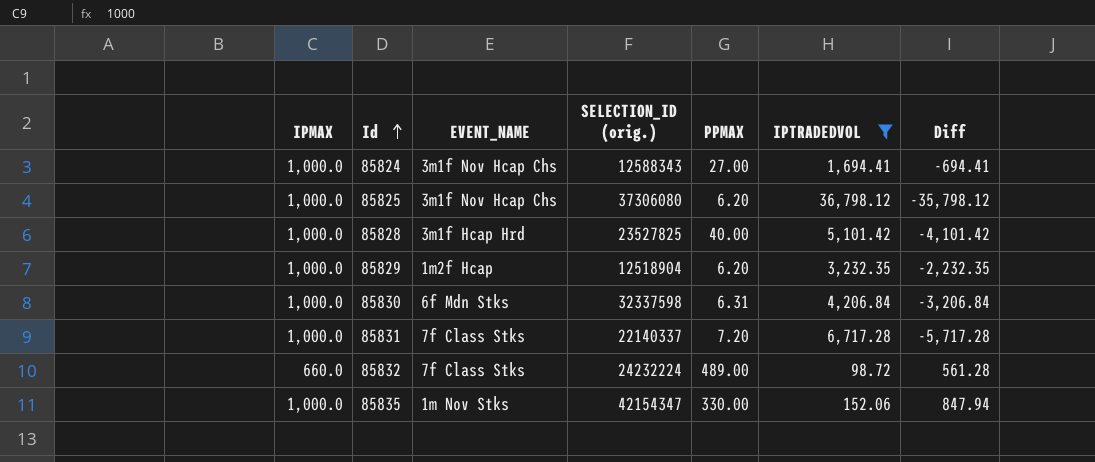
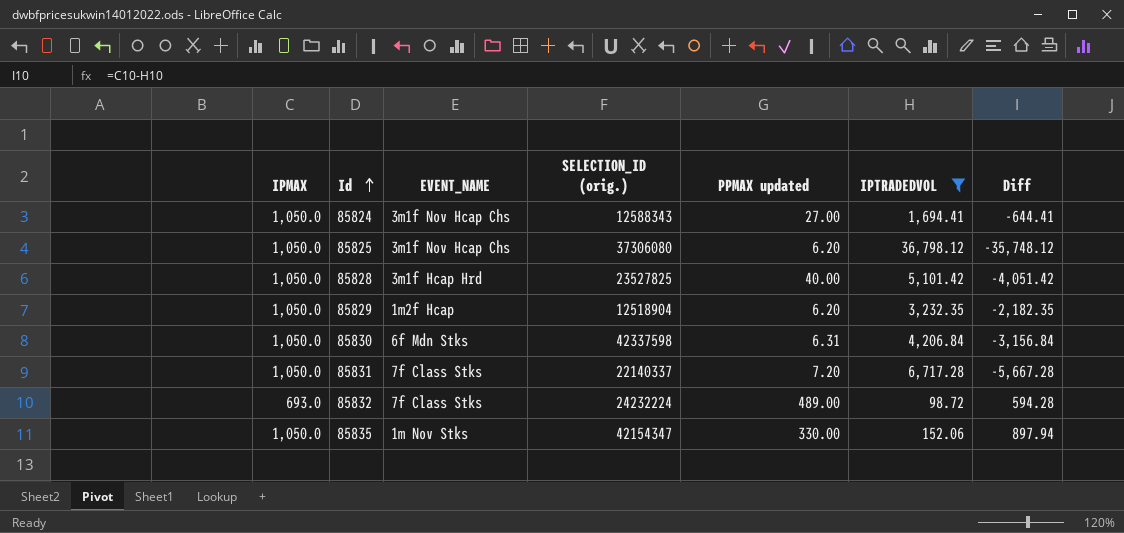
column name: PPMAX -> PPMAX updated
85824 | IPMAX: 1,000.0 -> 1,050.0
85824 | Diff: -694.41 -> -644.41
85825 | IPMAX: 1,000.0 -> 1,050.0
85825 | Diff: -35,798.12 -> -35,748.12
85828 | IPMAX: 1,000.0 -> 1,050.0
85828 | Diff: -4,101.42 -> -4,051.42
85829 | IPMAX: 1,000.0 -> 1,050.0
85829 | Diff: -2,232.35 -> -2,182.35
85830 | IPMAX: 1,000.0 -> 1,050.0
85830 | SELECTION_ID (orig.): 32337598 -> 42337598
85830 | Diff: -3,206.84 -> -3,156.84
85831 | IPMAX: 1,000.0 -> 1,050.0
85831 | Diff: -5,717.28 -> -5,667.28
85832 | IPMAX: 660.0 -> 693.0
85832 | Diff: 561.28 -> 594.28
85835 | IPMAX: 1,000.0 -> 1,050.0
85835 | Diff: 847.94 -> 897.94

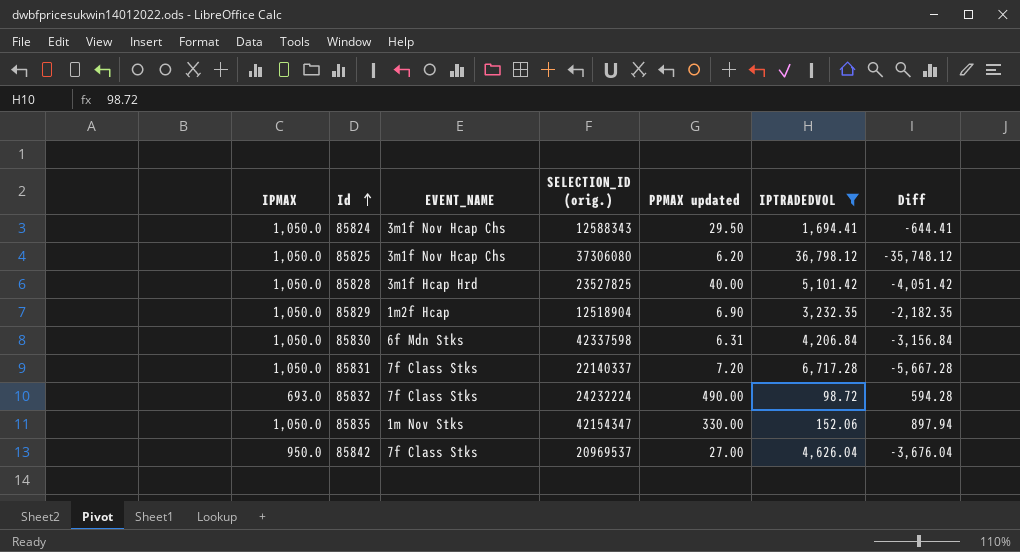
85824 | PPMAX updated: 27.00 -> 29.50
85829 | PPMAX updated: 6.20 -> 6.90
85832 | PPMAX updated: 489.00 -> 490.00
row 85842: none -> 950.0 | 7f Class Stks | 20969537 | 27.00 | 4,626.04 | -3,676.04

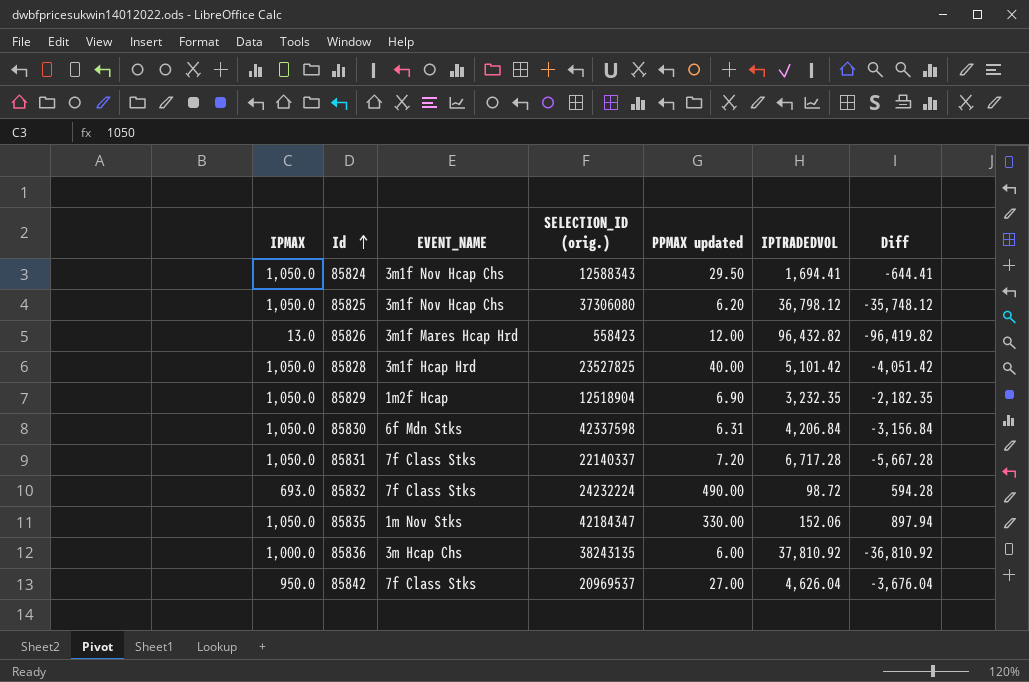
filter: IPTRADEDVOL <= 36,798.12 -> none
85835 | SELECTION_ID (orig.): 42154347 -> 42184347

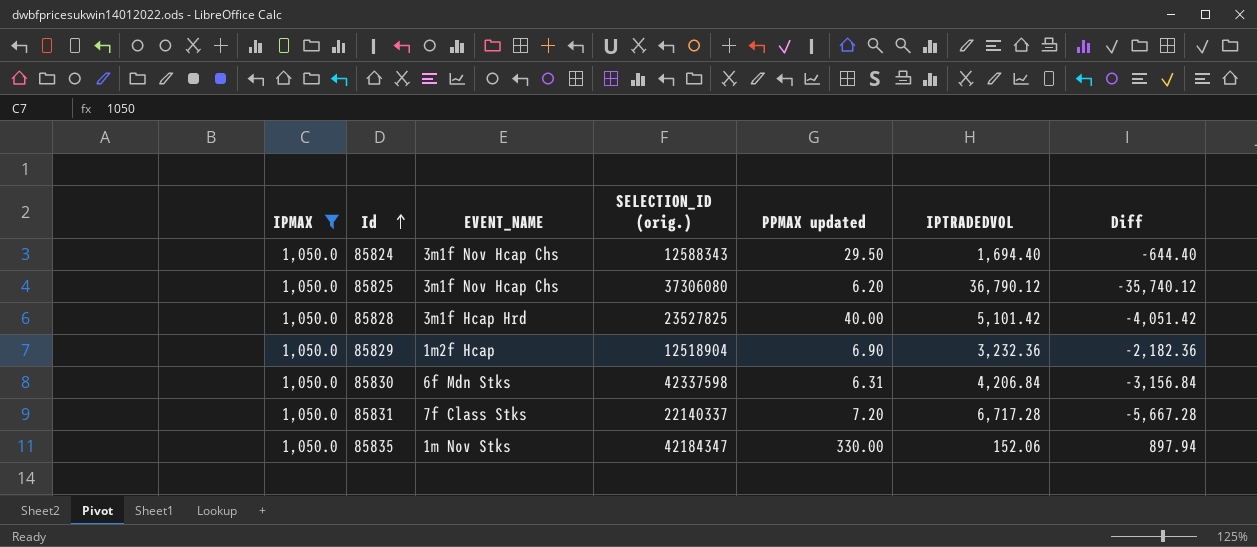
filter: none -> IPMAX = 1,050.0
85824 | IPTRADEDVOL: 1,694.41 -> 1,694.40
85824 | Diff: -644.41 -> -644.40
85825 | IPTRADEDVOL: 36,798.12 -> 36,790.12
85825 | Diff: -35,748.12 -> -35,740.12
85829 | IPTRADEDVOL: 3,232.35 -> 3,232.36
85829 | Diff: -2,182.35 -> -2,182.36

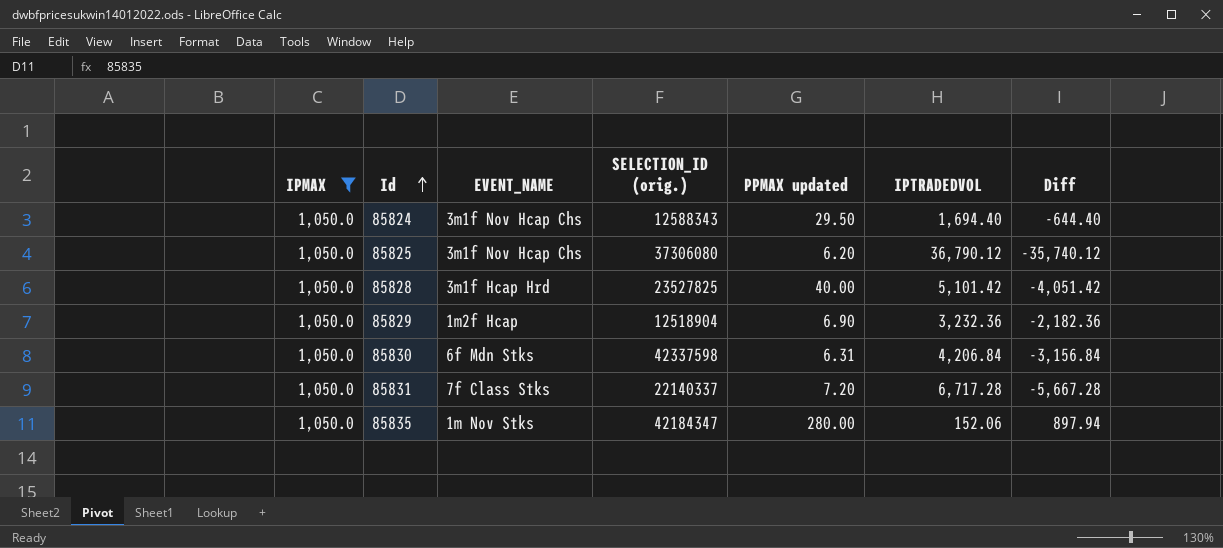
85835 | PPMAX updated: 330.00 -> 280.00

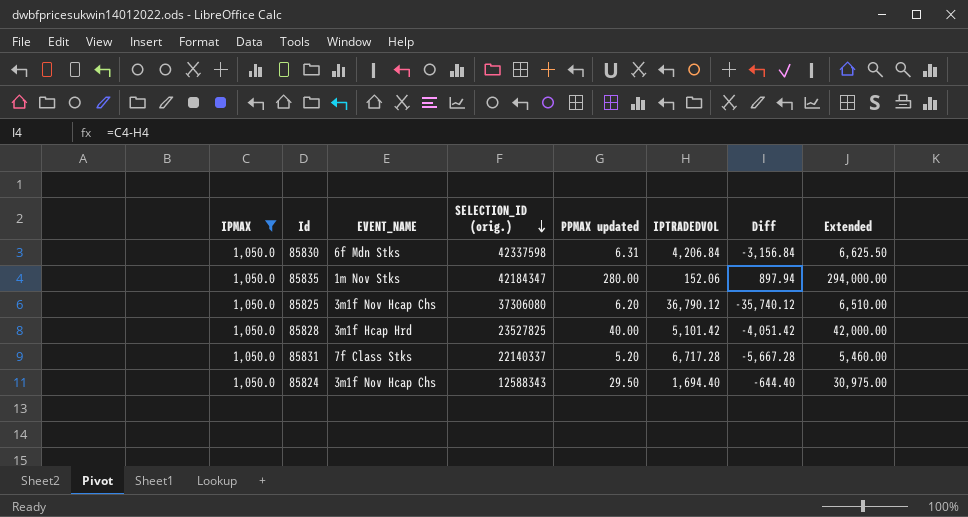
row order: Id ascending -> SELECTION_ID (orig.) descending
column Extended | formula: none -> [IPMAX] * [PPMAX updated]
row 85829: 1,050.0 | 1m2f Hcap | 12518904 | 6.90 | 3,232.36 | -2,182.36 -> none
85831 | PPMAX updated: 7.20 -> 5.20

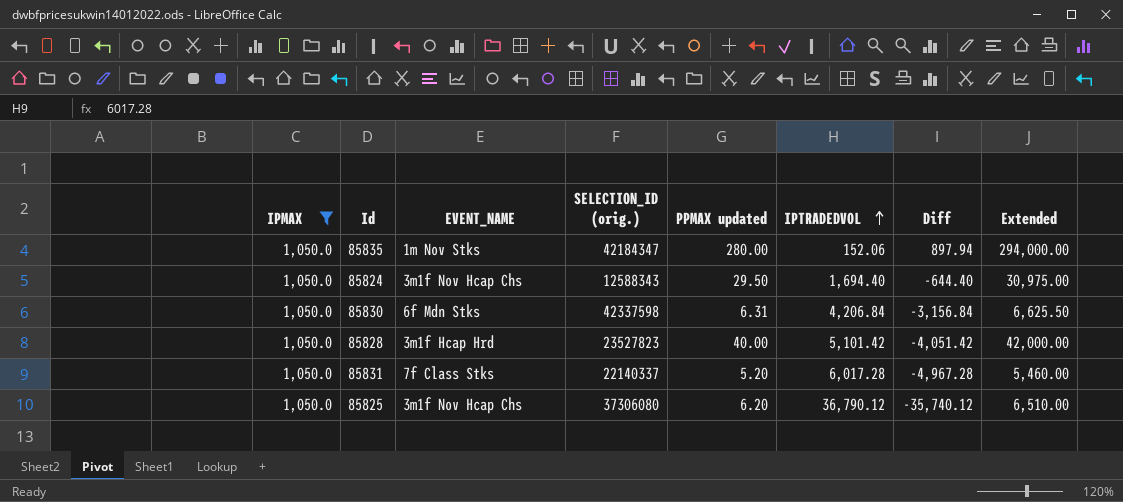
row order: SELECTION_ID (orig.) descending -> IPTRADEDVOL ascending
85828 | SELECTION_ID (orig.): 23527825 -> 23527823
85831 | IPTRADEDVOL: 6,717.28 -> 6,017.28
85831 | Diff: -5,667.28 -> -4,967.28

